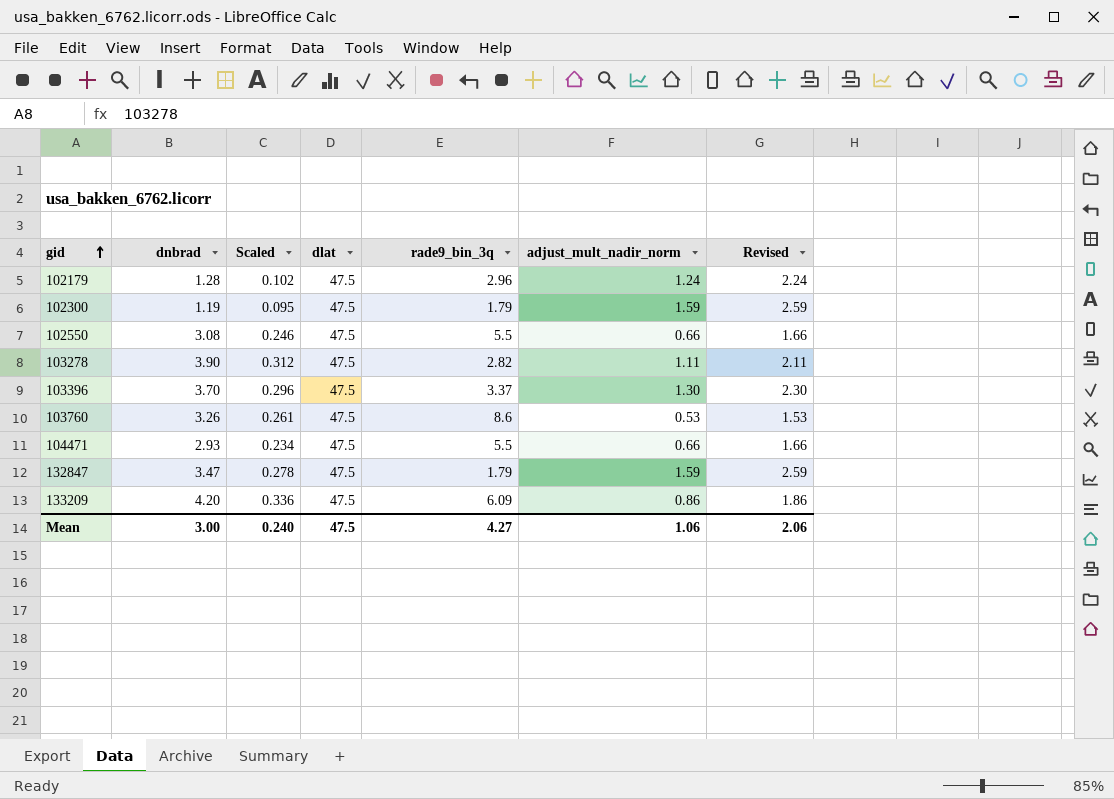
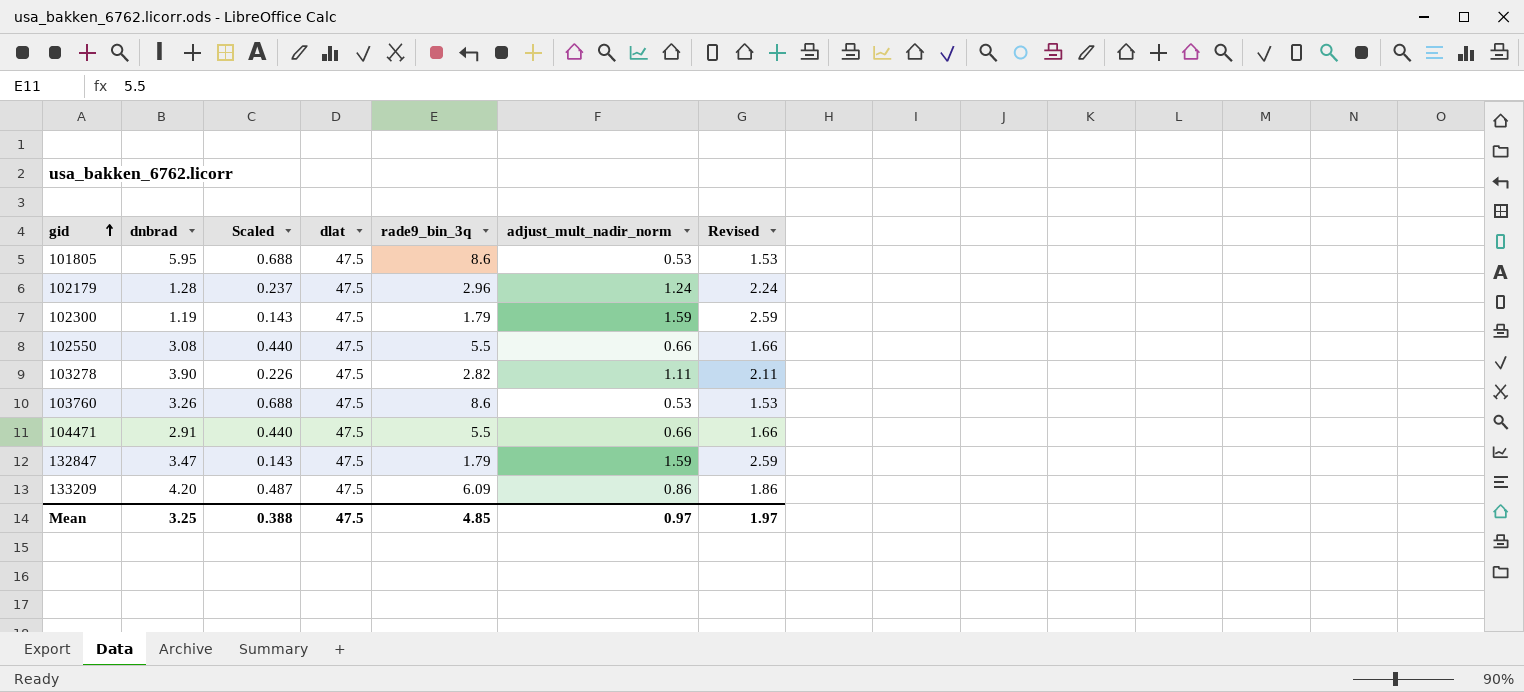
column Scaled | formula: [dnbrad] * 0.08 -> [rade9_bin_3q] * 0.08
row 103396: 3.70 | 0.296 | 47.5 | 3.37 | 1.30 | 2.30 -> none
row 101805: none -> 5.95 | 0.688 | 47.5 | 8.6 | 0.53 | 1.53
104471 | dnbrad: 2.93 -> 2.91
Mean | dnbrad: 3.00 -> 3.25
Mean | Scaled: 0.240 -> 0.388
Mean | rade9_bin_3q: 4.27 -> 4.85
Mean | adjust_mult_nadir_norm: 1.06 -> 0.97
Mean | Revised: 2.06 -> 1.97

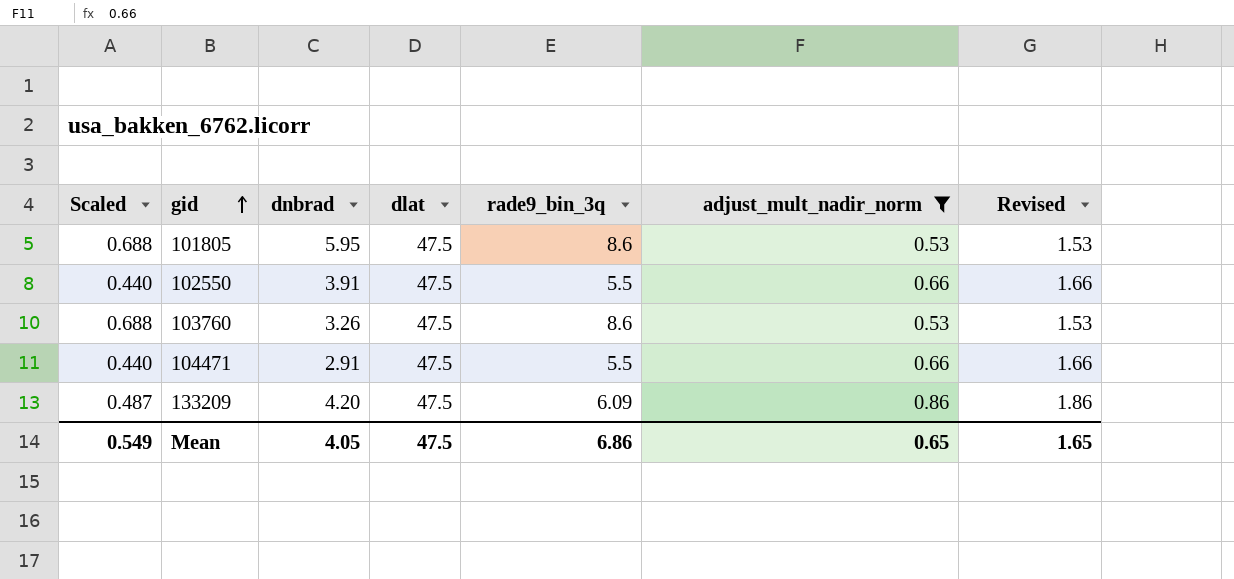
filter: none -> adjust_mult_nadir_norm <= 0.86
column Scaled | position: 3 -> 1
102550 | dnbrad: 3.08 -> 3.91
Mean | Scaled: 0.388 -> 0.549
Mean | dnbrad: 3.25 -> 4.05
Mean | rade9_bin_3q: 4.85 -> 6.86
Mean | adjust_mult_nadir_norm: 0.97 -> 0.65
Mean | Revised: 1.97 -> 1.65

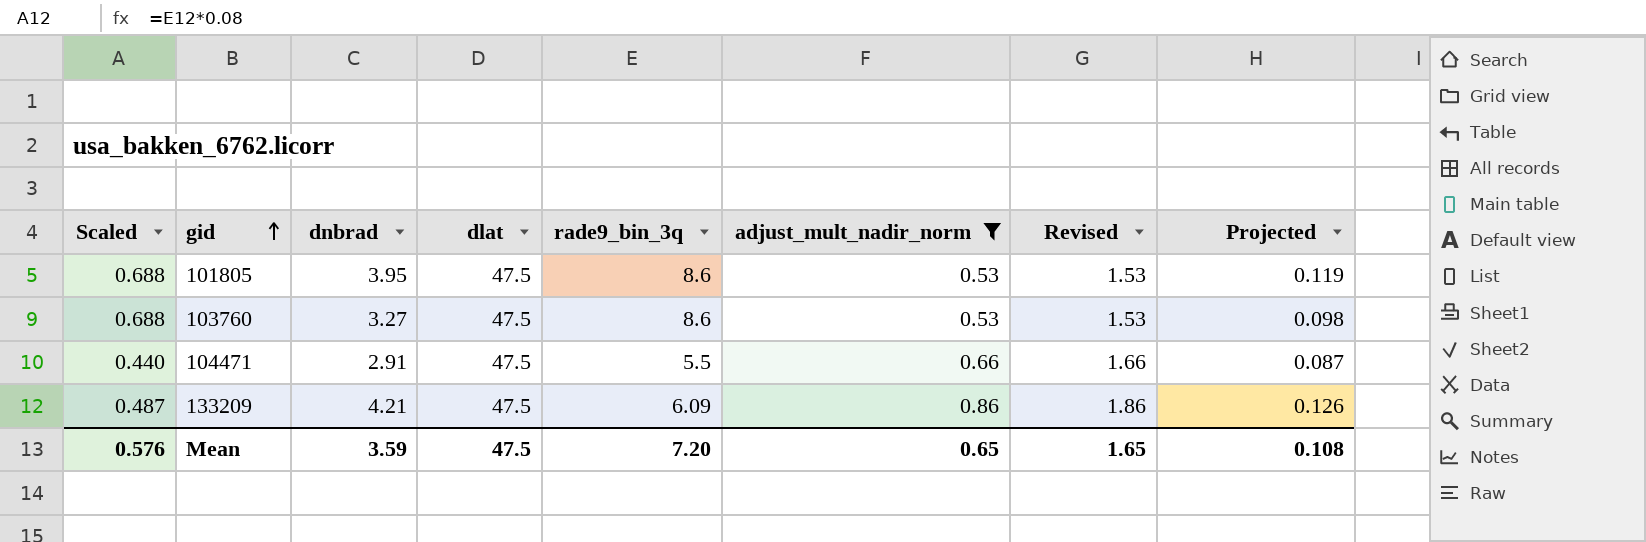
column Projected | formula: none -> [dnbrad] * 0.03
row 102550: 0.440 | 3.91 | 47.5 | 5.5 | 0.66 | 1.66 -> none
101805 | dnbrad: 5.95 -> 3.95
103760 | dnbrad: 3.26 -> 3.27
133209 | dnbrad: 4.20 -> 4.21
Mean | Scaled: 0.549 -> 0.576
Mean | dnbrad: 4.05 -> 3.59
Mean | rade9_bin_3q: 6.86 -> 7.20

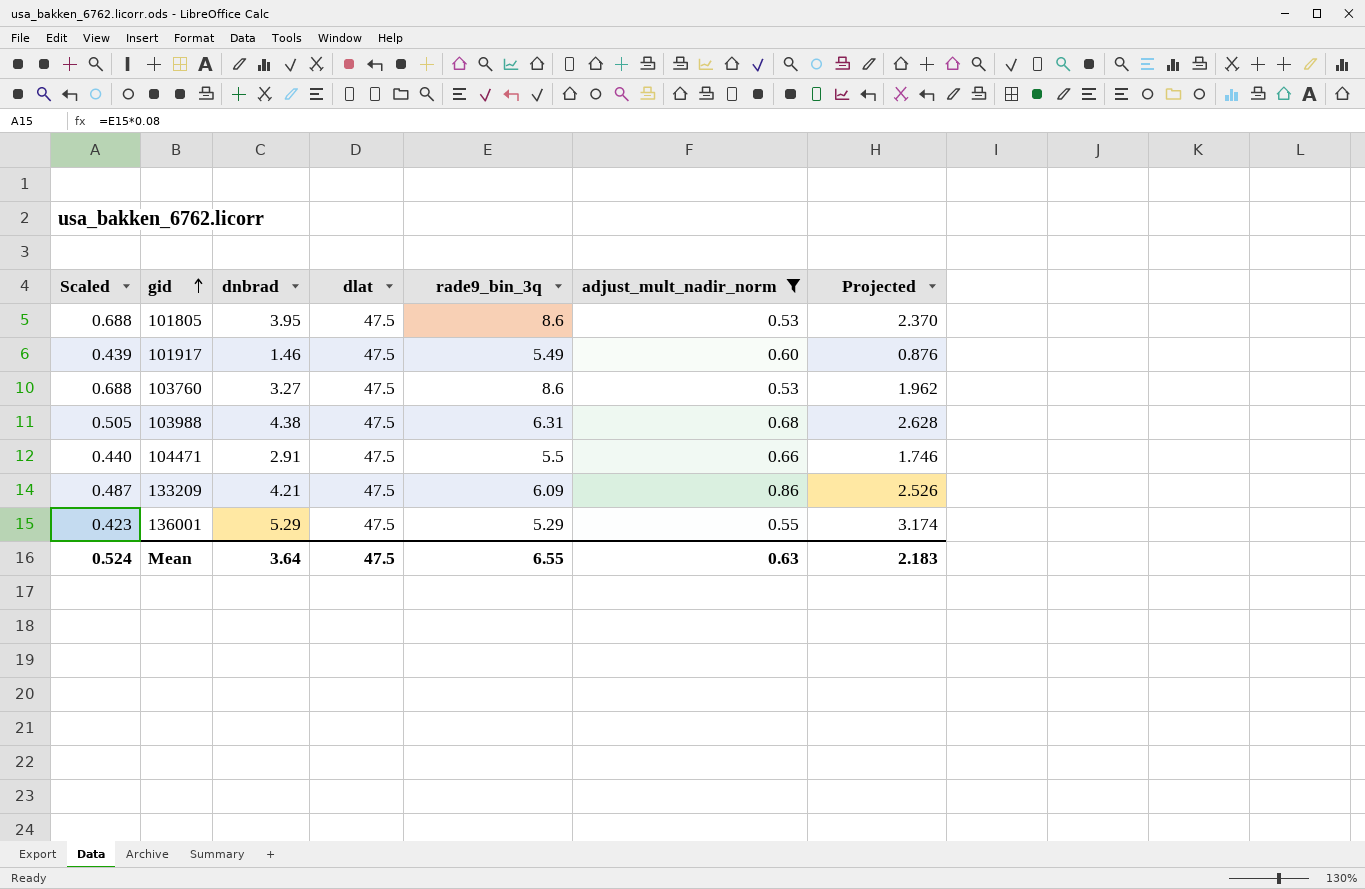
column Revised | formula: [adjust_mult_nadir_norm] + 1 -> none
column Projected | formula: [dnbrad] * 0.03 -> [dnbrad] * 0.6
row 101917: none -> 0.439 | 1.46 | 47.5 | 5.49 | 0.60 | 0.876
row 103988: none -> 0.505 | 4.38 | 47.5 | 6.31 | 0.68 | 2.628
row 136001: none -> 0.423 | 5.29 | 47.5 | 5.29 | 0.55 | 3.174
Mean | Scaled: 0.576 -> 0.524
Mean | dnbrad: 3.59 -> 3.64
Mean | rade9_bin_3q: 7.20 -> 6.55
Mean | adjust_mult_nadir_norm: 0.65 -> 0.63
Mean | Projected: 0.108 -> 2.183

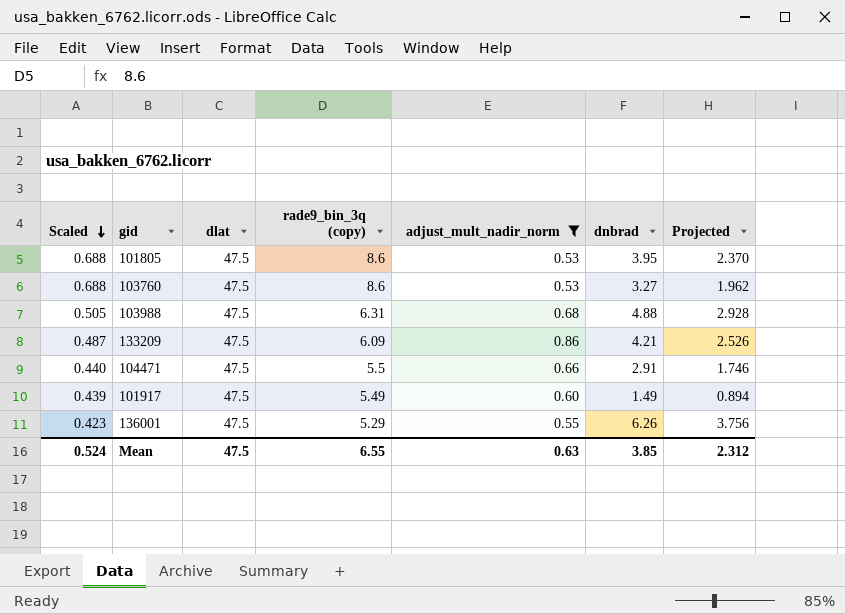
row order: gid ascending -> Scaled descending
column name: rade9_bin_3q -> rade9_bin_3q (copy)
column dnbrad | position: 3 -> 6
103988 | dnbrad: 4.38 -> 4.88
103988 | Projected: 2.628 -> 2.928
101917 | dnbrad: 1.46 -> 1.49
101917 | Projected: 0.876 -> 0.894
136001 | dnbrad: 5.29 -> 6.26
136001 | Projected: 3.174 -> 3.756
Mean | dnbrad: 3.64 -> 3.85
Mean | Projected: 2.183 -> 2.312

